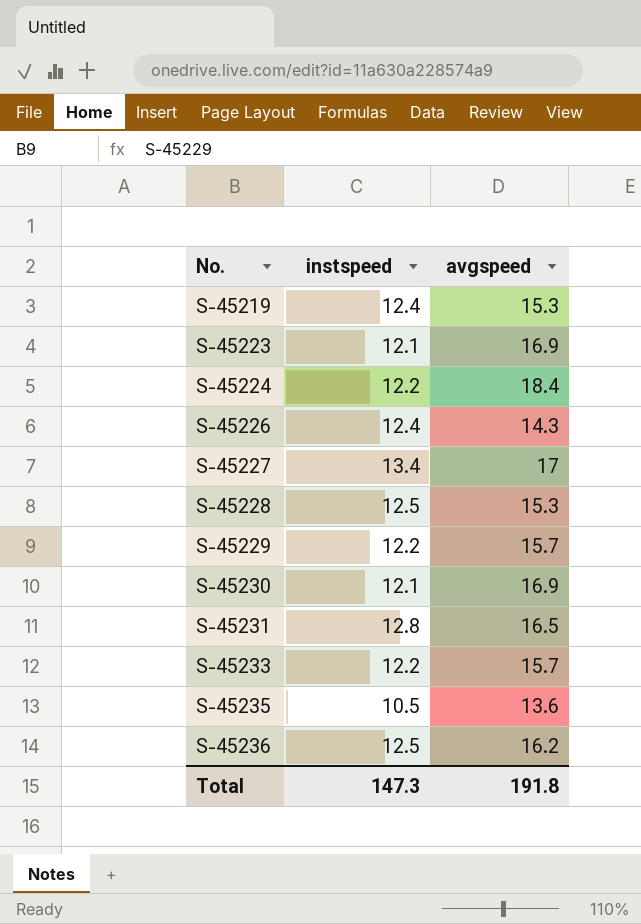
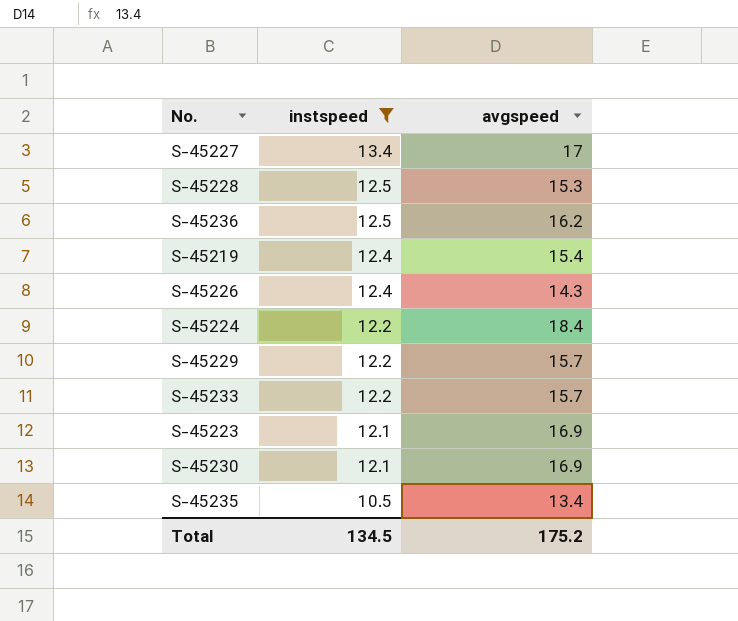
filter: none -> instspeed != 12.8
row order: No. ascending -> instspeed descending
S-45219 | avgspeed: 15.3 -> 15.4
S-45235 | avgspeed: 13.6 -> 13.4
Total | instspeed: 147.3 -> 134.5
Total | avgspeed: 191.8 -> 175.2

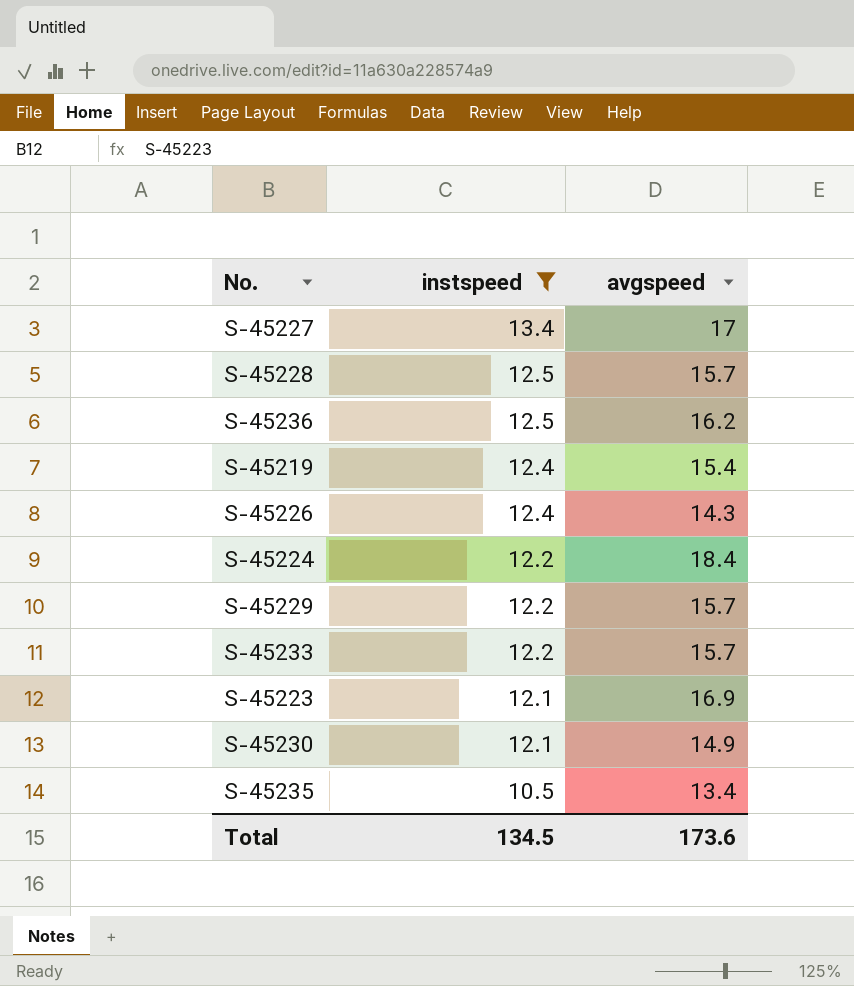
S-45228 | avgspeed: 15.3 -> 15.7
S-45230 | avgspeed: 16.9 -> 14.9
Total | avgspeed: 175.2 -> 173.6

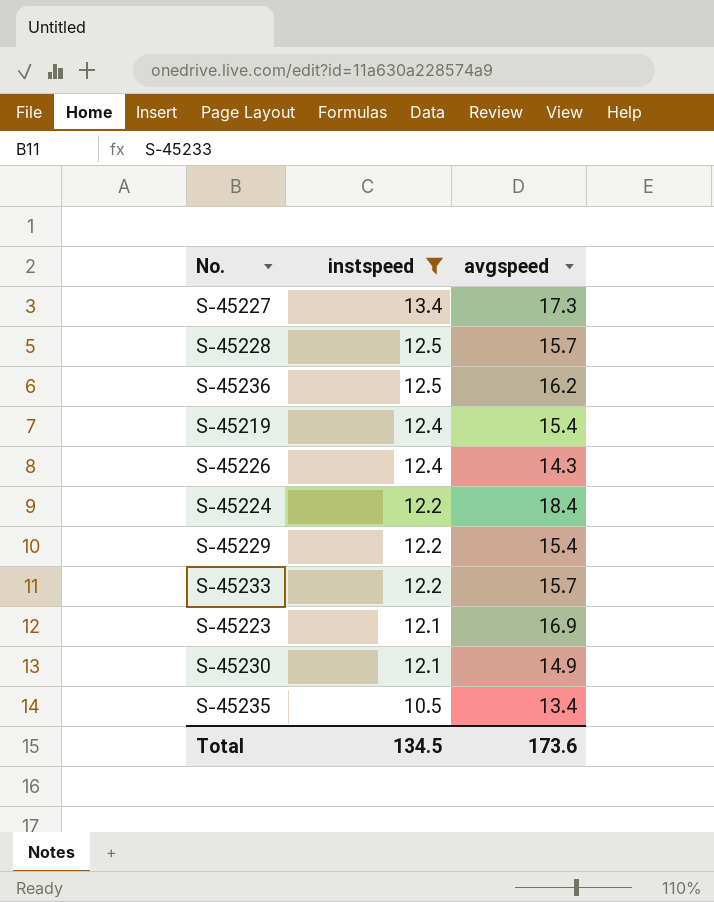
S-45227 | avgspeed: 17 -> 17.3
S-45229 | avgspeed: 15.7 -> 15.4

